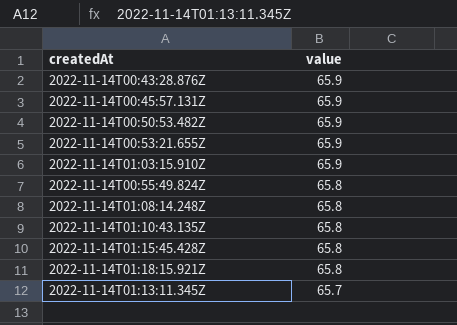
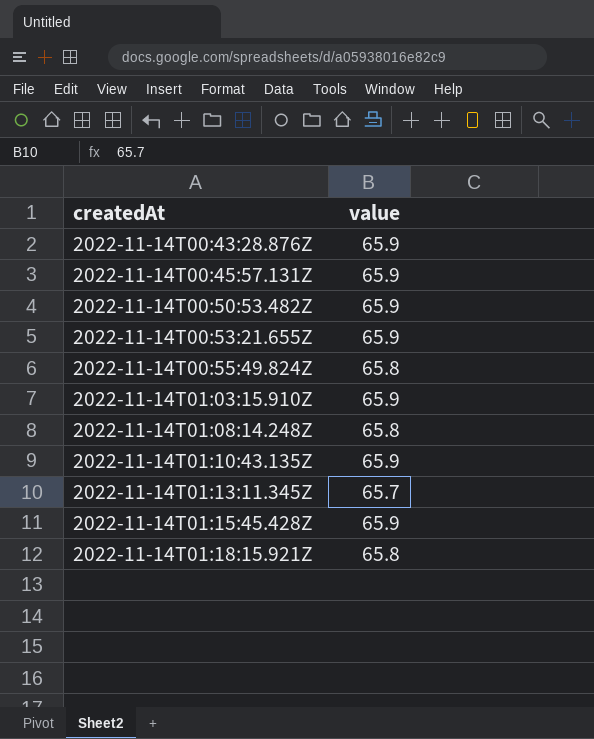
row order: value descending -> createdAt ascending
2022-11-14T01:10:43.135Z | value: 65.8 -> 65.9
2022-11-14T01:15:45.428Z | value: 65.8 -> 65.9

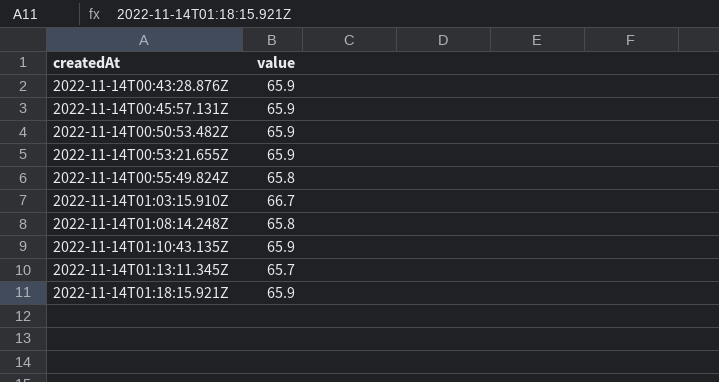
row 2022-11-14T01:15:45.428Z: 65.9 -> none
2022-11-14T01:03:15.910Z | value: 65.9 -> 66.7
2022-11-14T01:18:15.921Z | value: 65.8 -> 65.9

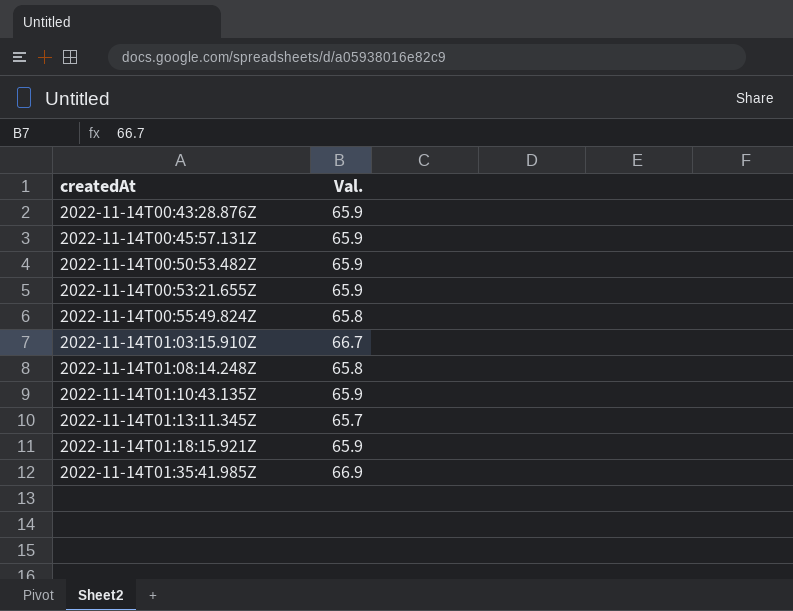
column name: value -> Val.
row 2022-11-14T01:35:41.985Z: none -> 66.9

